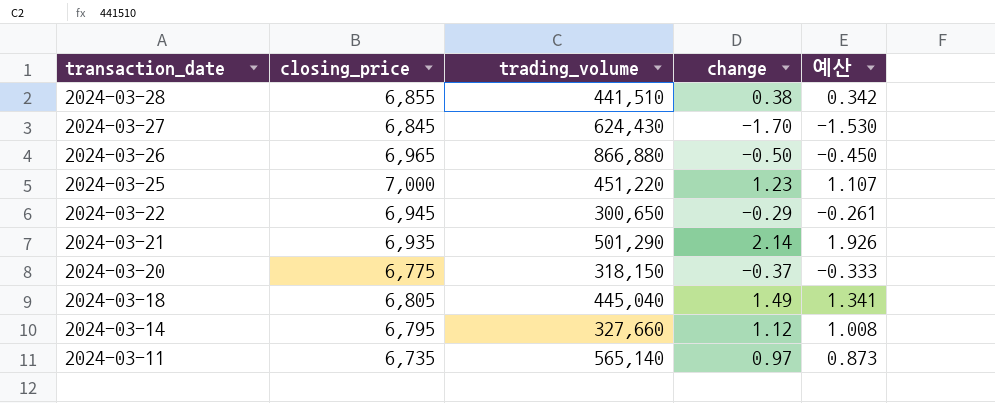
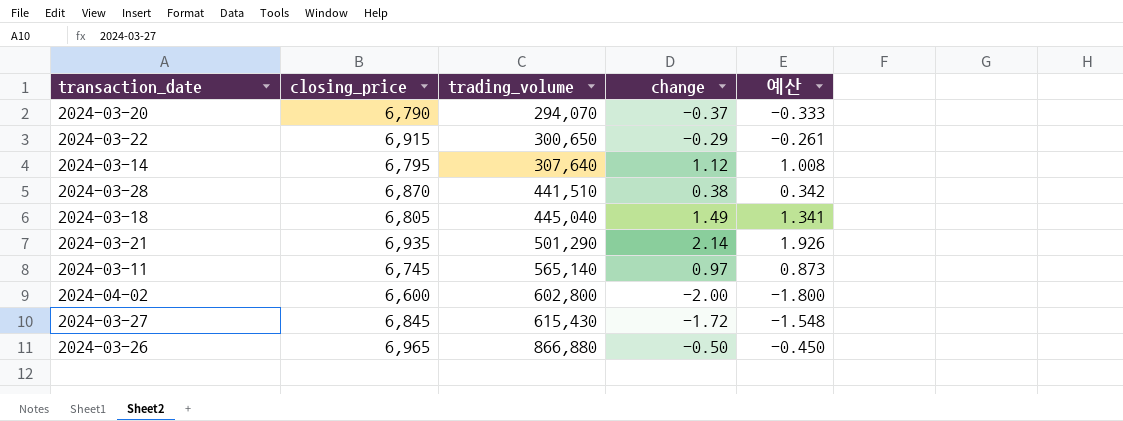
row order: transaction_date descending -> trading_volume ascending
row 2024-03-25: 7,000 | 451,220 | 1.23 | 1.107 -> none
2024-03-20 | closing_price: 6,775 -> 6,790
2024-03-20 | trading_volume: 318,150 -> 294,070
2024-03-22 | closing_price: 6,945 -> 6,915
2024-03-14 | trading_volume: 327,660 -> 307,640
2024-03-28 | closing_price: 6,855 -> 6,870
2024-03-11 | closing_price: 6,735 -> 6,745
row 2024-04-02: none -> 6,600 | 602,800 | -2.00 | -1.800
2024-03-27 | trading_volume: 624,430 -> 615,430
2024-03-27 | change: -1.70 -> -1.72
2024-03-27 | 예산: -1.530 -> -1.548

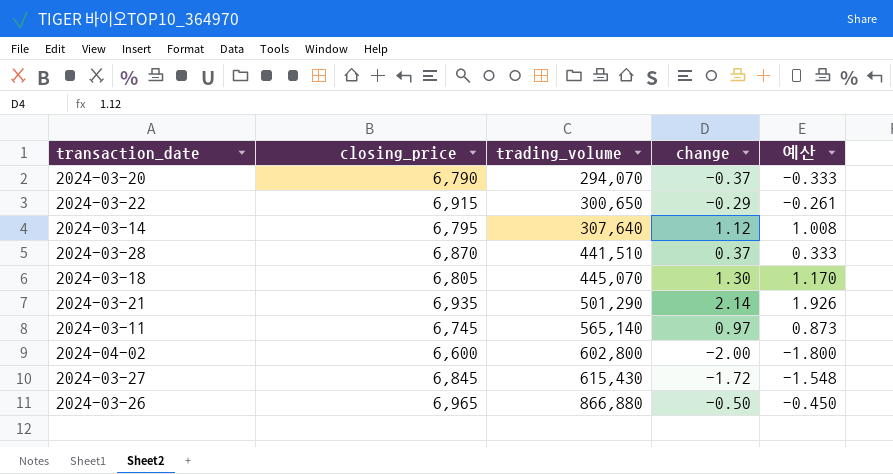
2024-03-28 | change: 0.38 -> 0.37
2024-03-28 | 예산: 0.342 -> 0.333
2024-03-18 | trading_volume: 445,040 -> 445,070
2024-03-18 | change: 1.49 -> 1.30
2024-03-18 | 예산: 1.341 -> 1.170

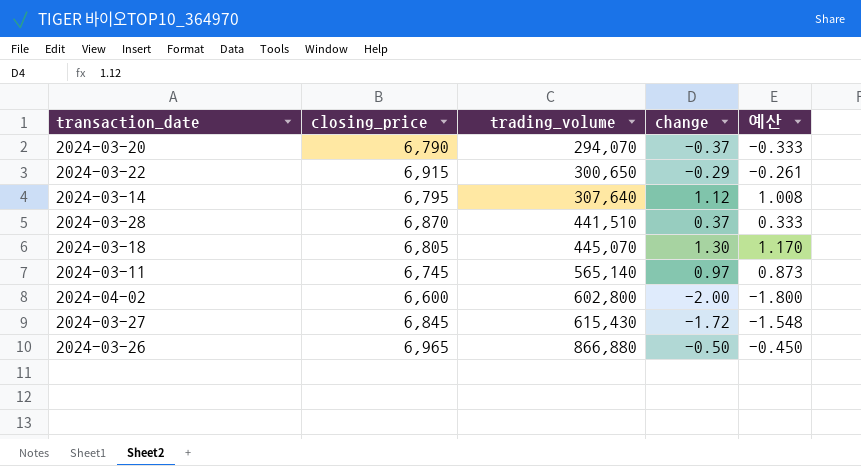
row 2024-03-21: 6,935 | 501,290 | 2.14 | 1.926 -> none

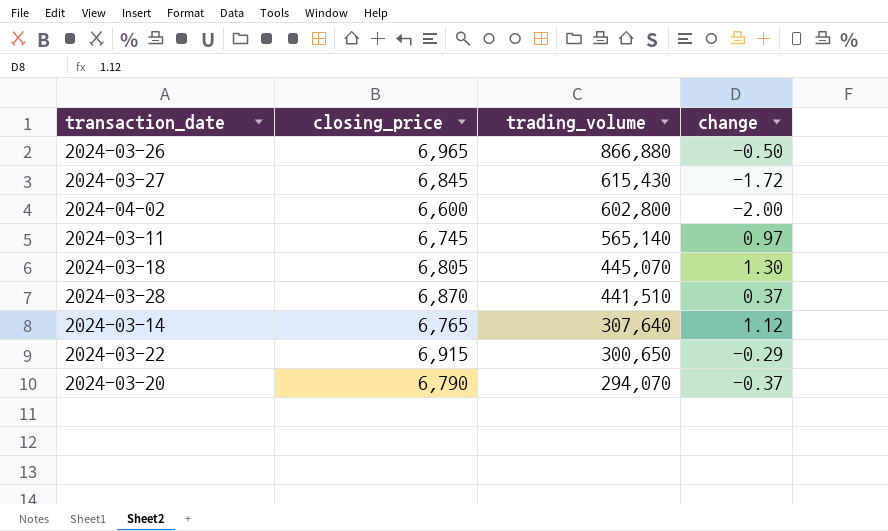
row order: trading_volume ascending -> trading_volume descending
column 예산 | formula: [change] * 0.9 -> none
2024-03-14 | closing_price: 6,795 -> 6,765

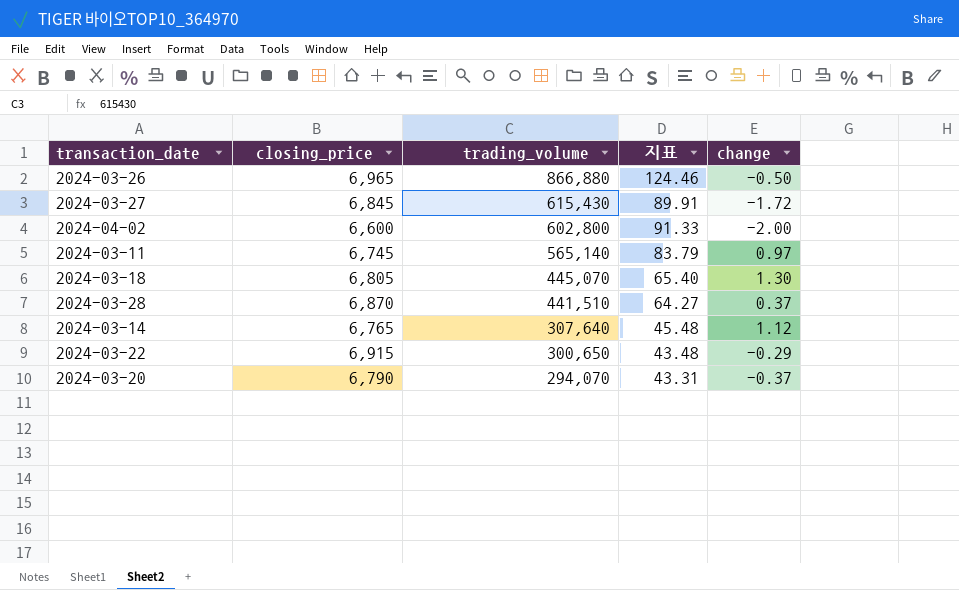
column 지표 | formula: none -> [trading_volume] / [closing_price]

